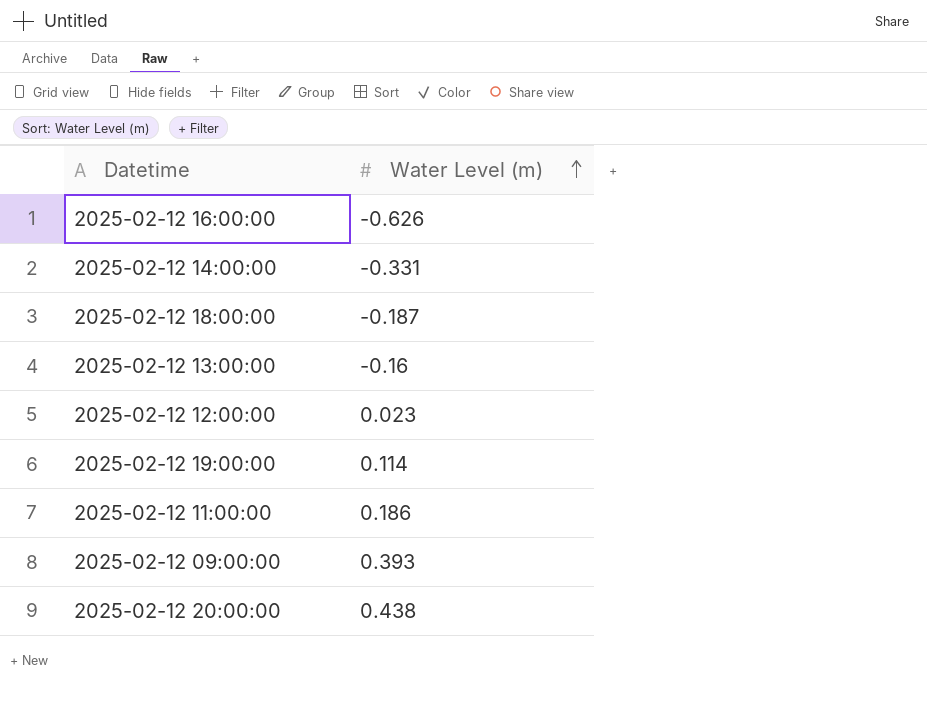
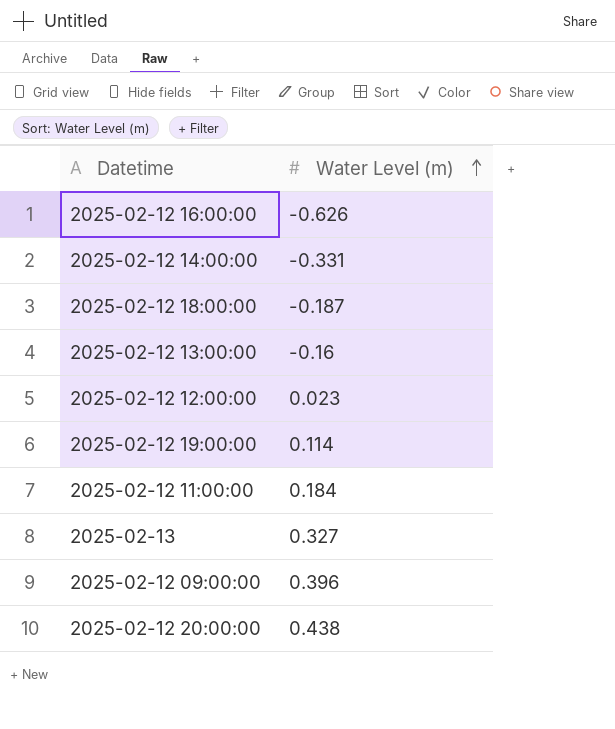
2025-02-12 11:00:00 | Water Level (m): 0.186 -> 0.184
row 2025-02-13: none -> 0.327
2025-02-12 09:00:00 | Water Level (m): 0.393 -> 0.396

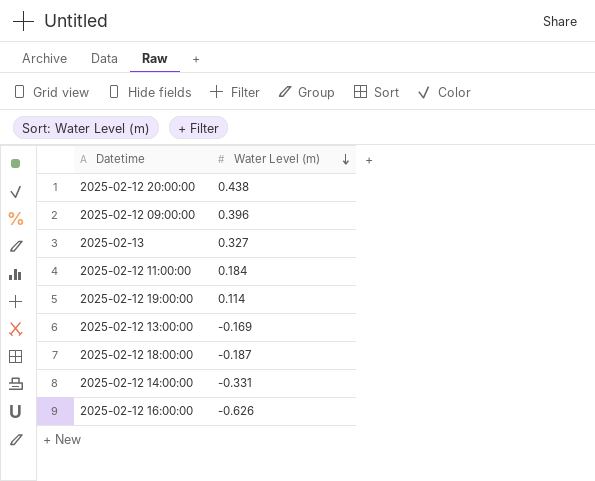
row order: Water Level (m) ascending -> Water Level (m) descending
row 2025-02-12 12:00:00: 0.023 -> none
2025-02-12 13:00:00 | Water Level (m): -0.16 -> -0.169

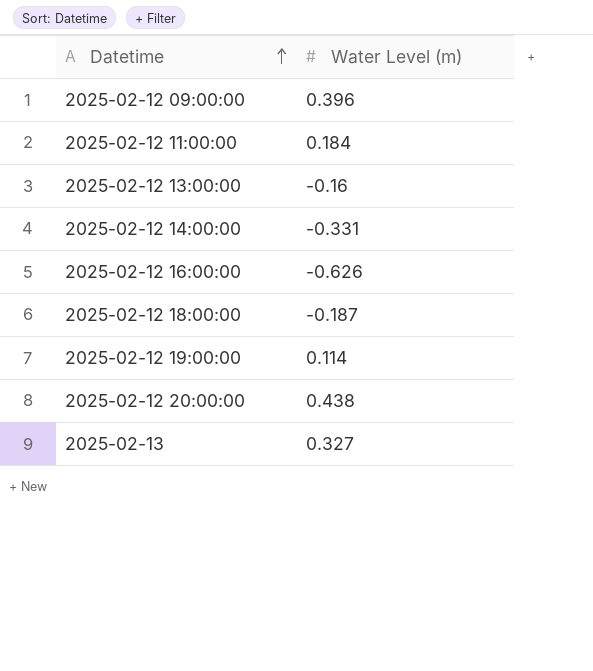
row order: Water Level (m) descending -> Datetime ascending
2025-02-12 13:00:00 | Water Level (m): -0.169 -> -0.16

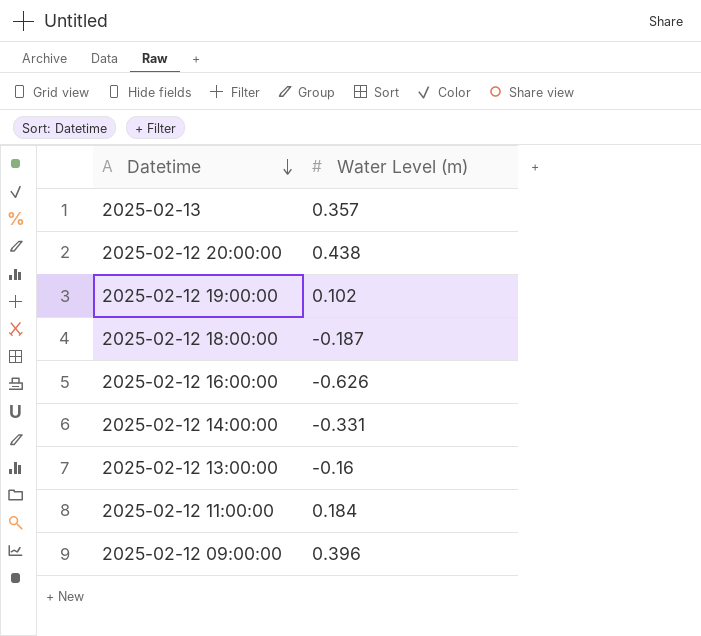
row order: Datetime ascending -> Datetime descending
2025-02-13 | Water Level (m): 0.327 -> 0.357
2025-02-12 19:00:00 | Water Level (m): 0.114 -> 0.102

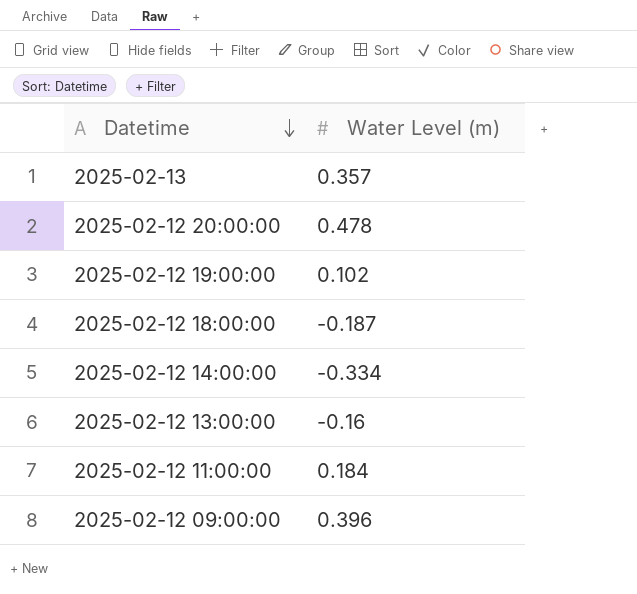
row 2025-02-12 16:00:00: -0.626 -> none
2025-02-12 20:00:00 | Water Level (m): 0.438 -> 0.478
2025-02-12 14:00:00 | Water Level (m): -0.331 -> -0.334

